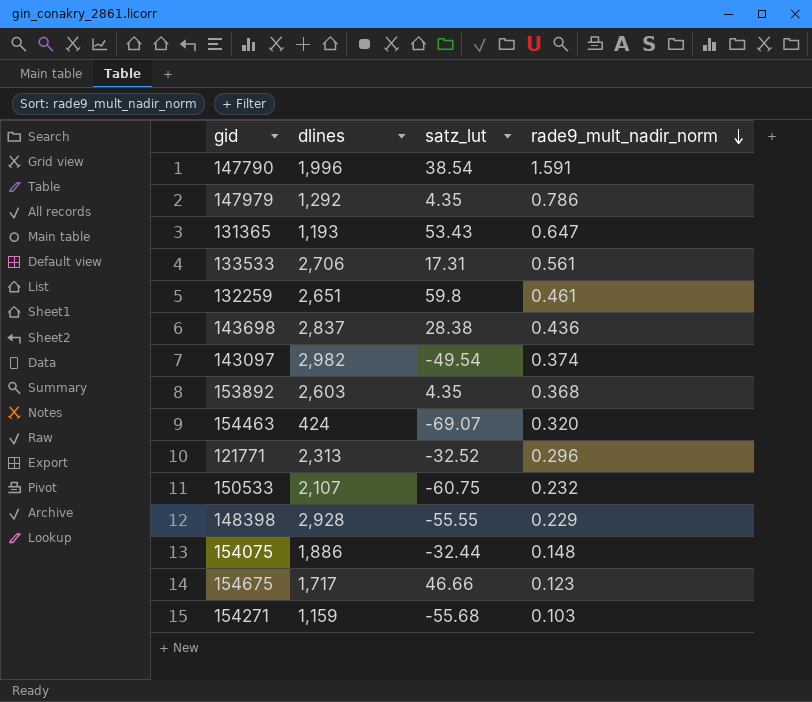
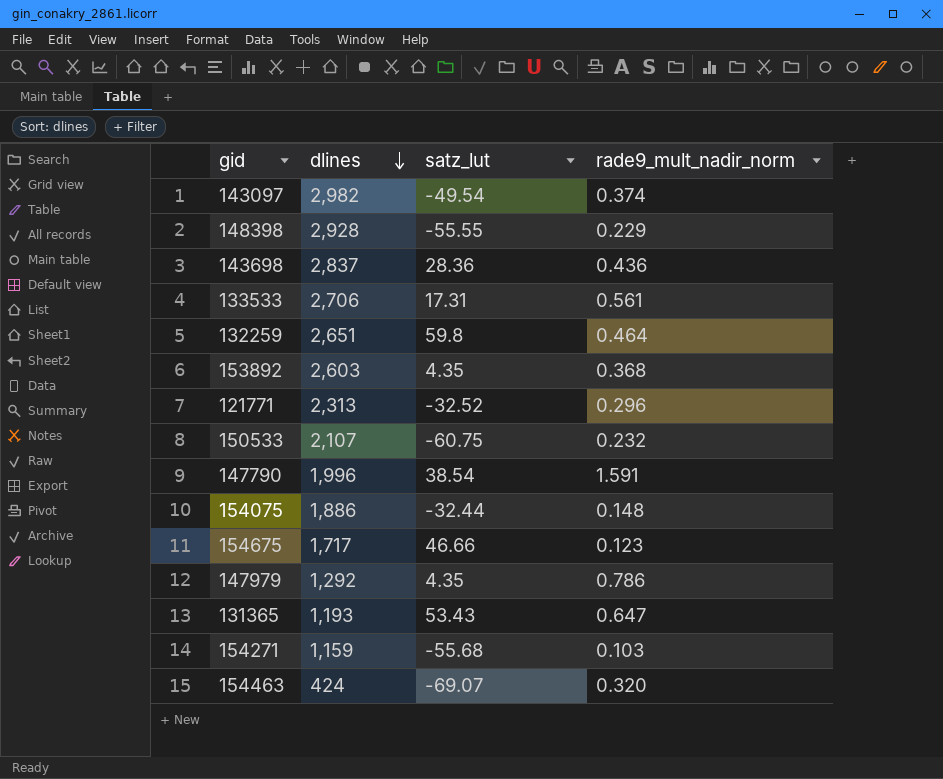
row order: rade9_mult_nadir_norm descending -> dlines descending
143698 | satz_lut: 28.38 -> 28.36
132259 | rade9_mult_nadir_norm: 0.461 -> 0.464

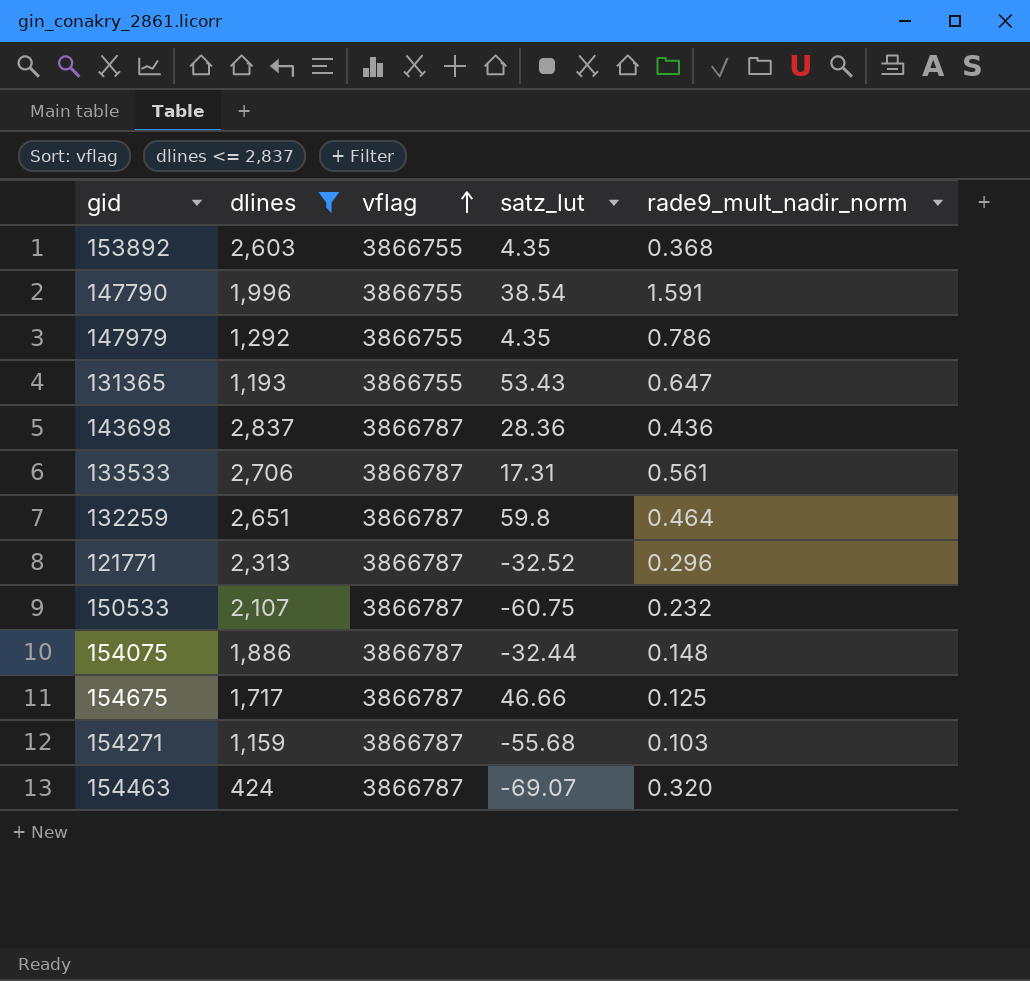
filter: none -> dlines <= 2,837
row order: dlines descending -> vflag ascending
column vflag | position: none -> 3
154675 | rade9_mult_nadir_norm: 0.123 -> 0.125

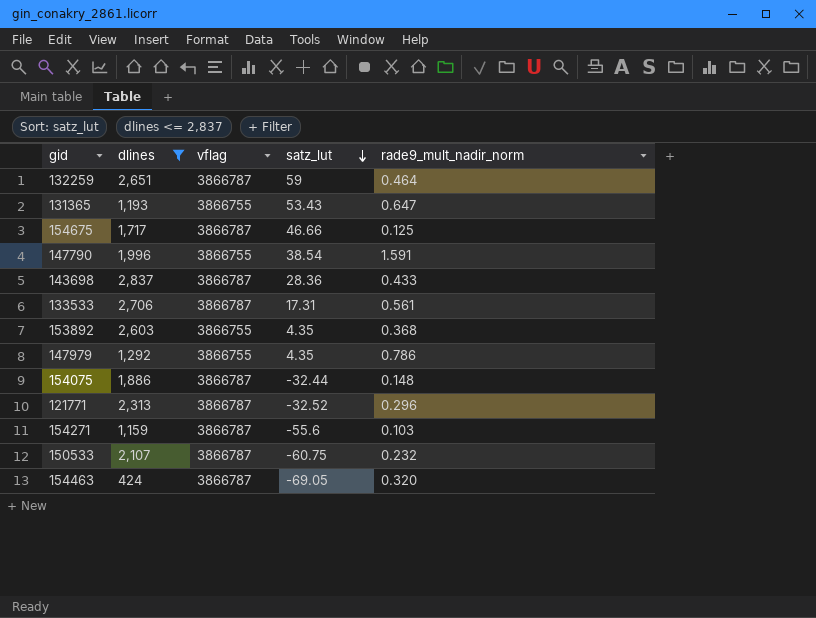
row order: vflag ascending -> satz_lut descending
132259 | satz_lut: 59.8 -> 59
143698 | rade9_mult_nadir_norm: 0.436 -> 0.433
154271 | satz_lut: -55.68 -> -55.6
154463 | satz_lut: -69.07 -> -69.05

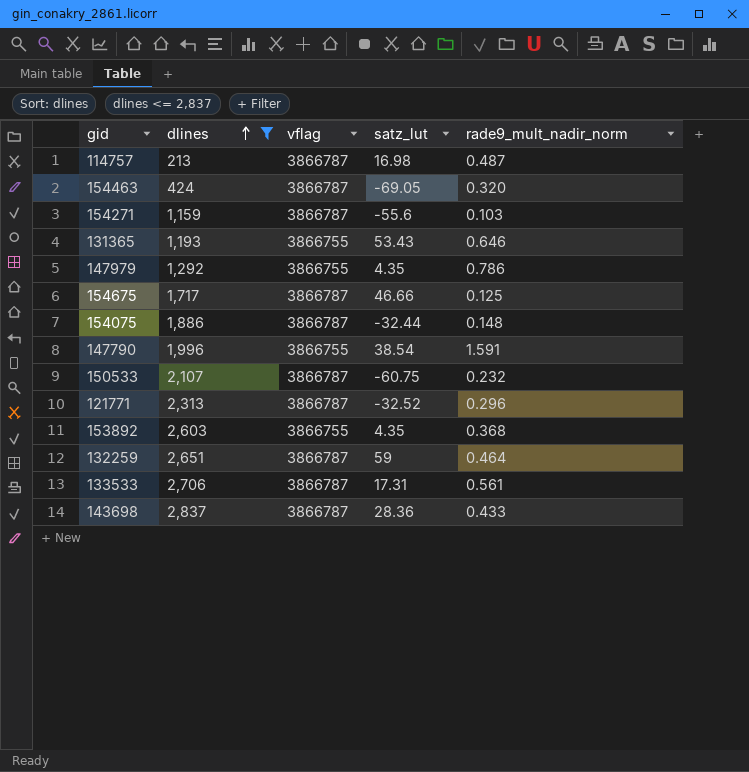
row order: satz_lut descending -> dlines ascending
row 114757: none -> 213 | 3866787 | 16.98 | 0.487
131365 | rade9_mult_nadir_norm: 0.647 -> 0.646

